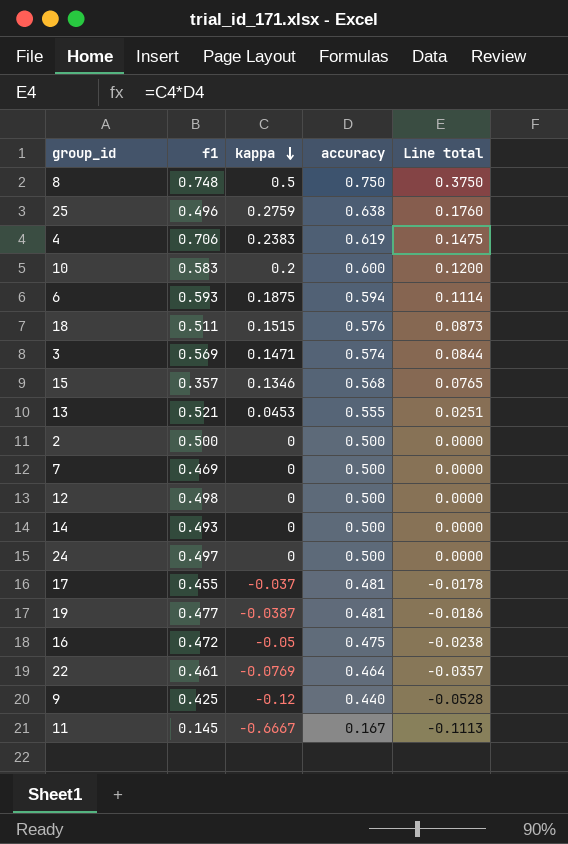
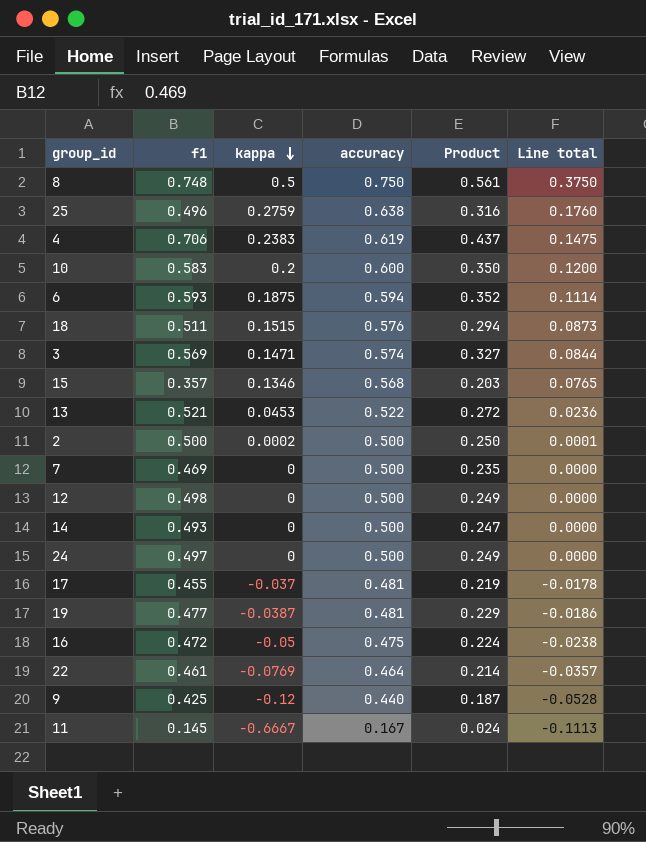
column Product | formula: none -> [f1] * [accuracy]
13 | accuracy: 0.555 -> 0.522
13 | Line total: 0.0251 -> 0.0236
2 | kappa: 0 -> 0.0002
2 | Line total: 0.0000 -> 0.0001

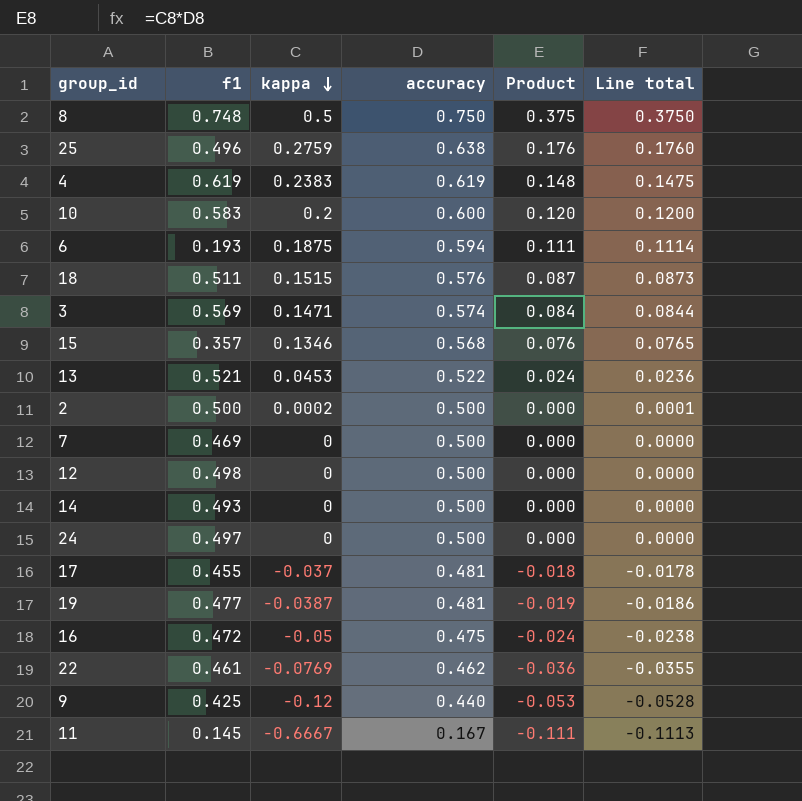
column Product | formula: [f1] * [accuracy] -> [kappa] * [accuracy]
4 | f1: 0.706 -> 0.619
6 | f1: 0.593 -> 0.193
22 | accuracy: 0.464 -> 0.462
22 | Line total: -0.0357 -> -0.0355

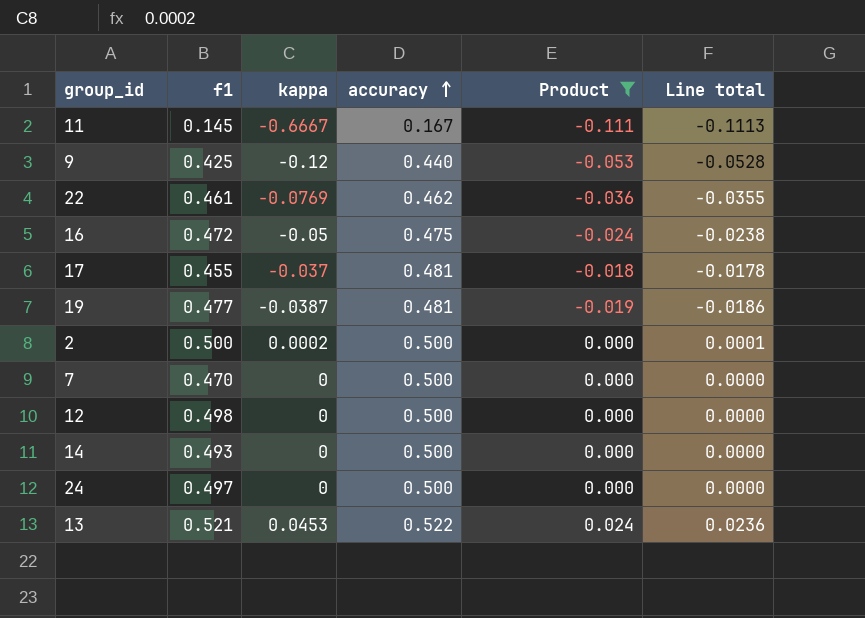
filter: none -> Product <= 0.024
row order: kappa descending -> accuracy ascending
7 | f1: 0.469 -> 0.470

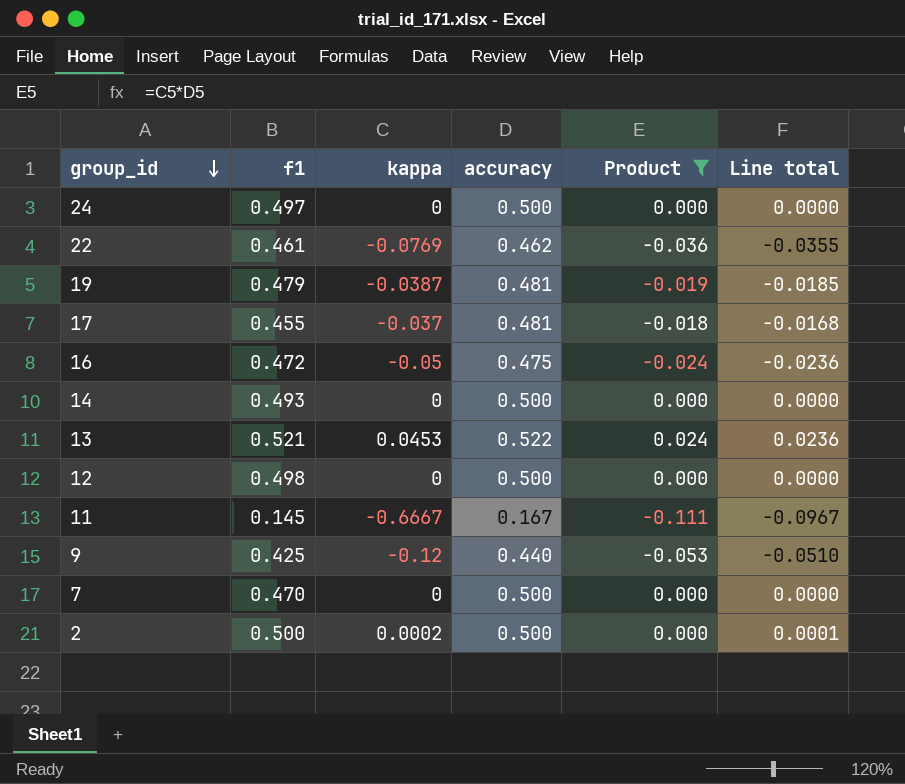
row order: accuracy ascending -> group_id descending
column Line total | formula: [kappa] * [accuracy] -> [f1] * [kappa]
19 | f1: 0.477 -> 0.479

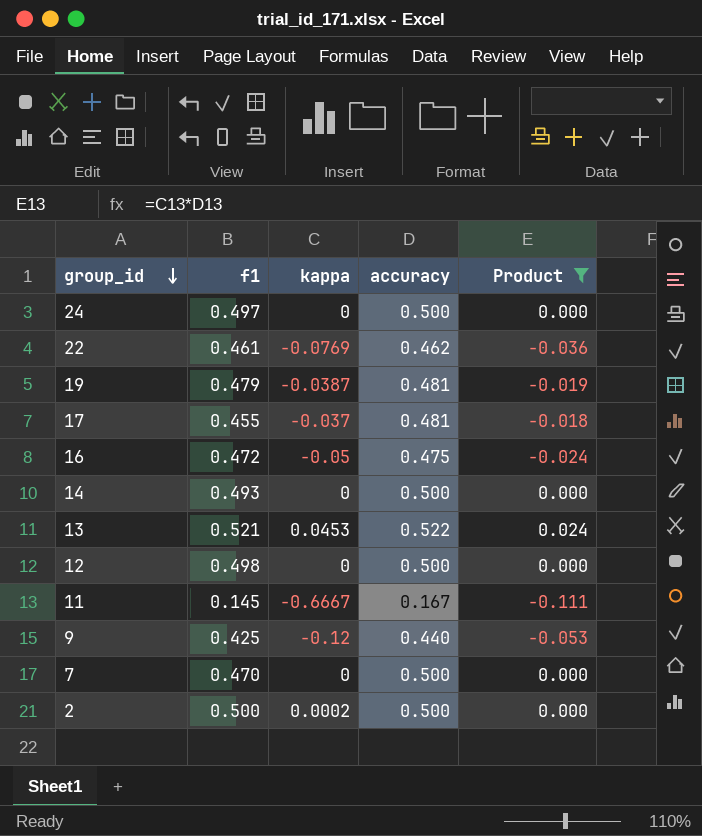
column Line total | formula: [f1] * [kappa] -> none

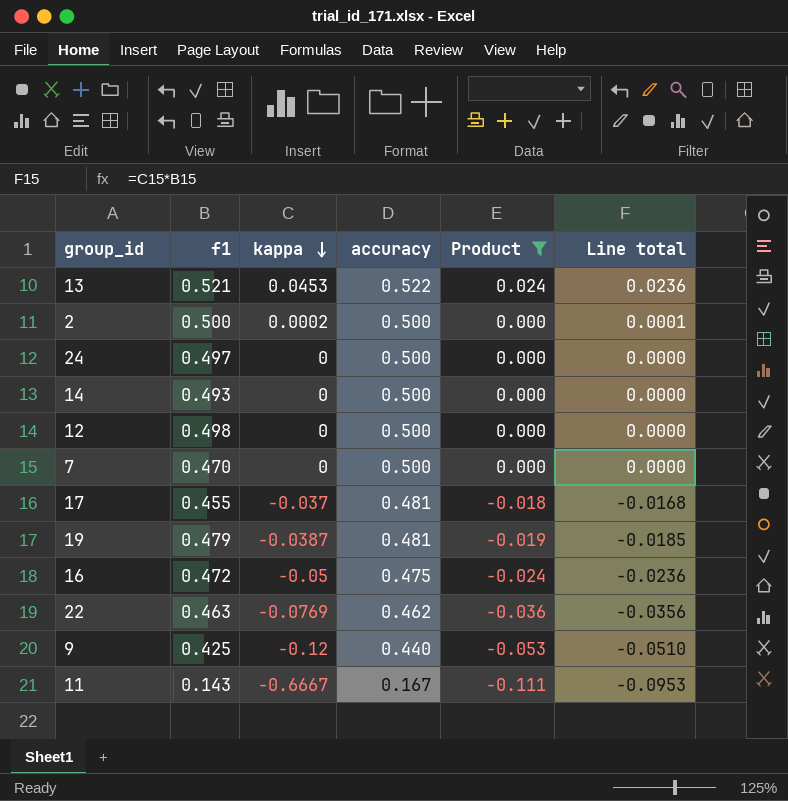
row order: group_id descending -> kappa descending
column Line total | formula: none -> [f1] * [kappa]
22 | f1: 0.461 -> 0.463
11 | f1: 0.145 -> 0.143

